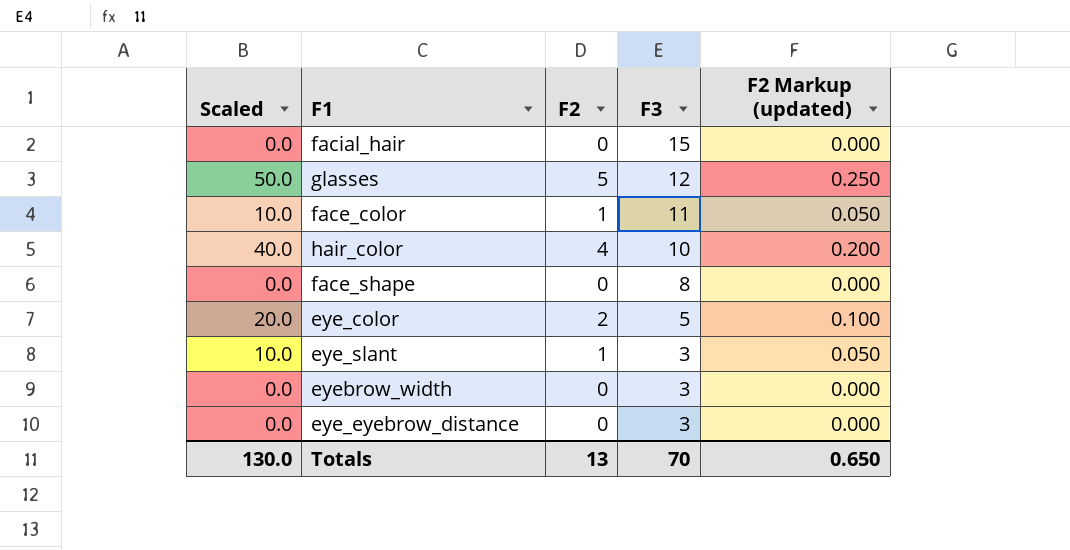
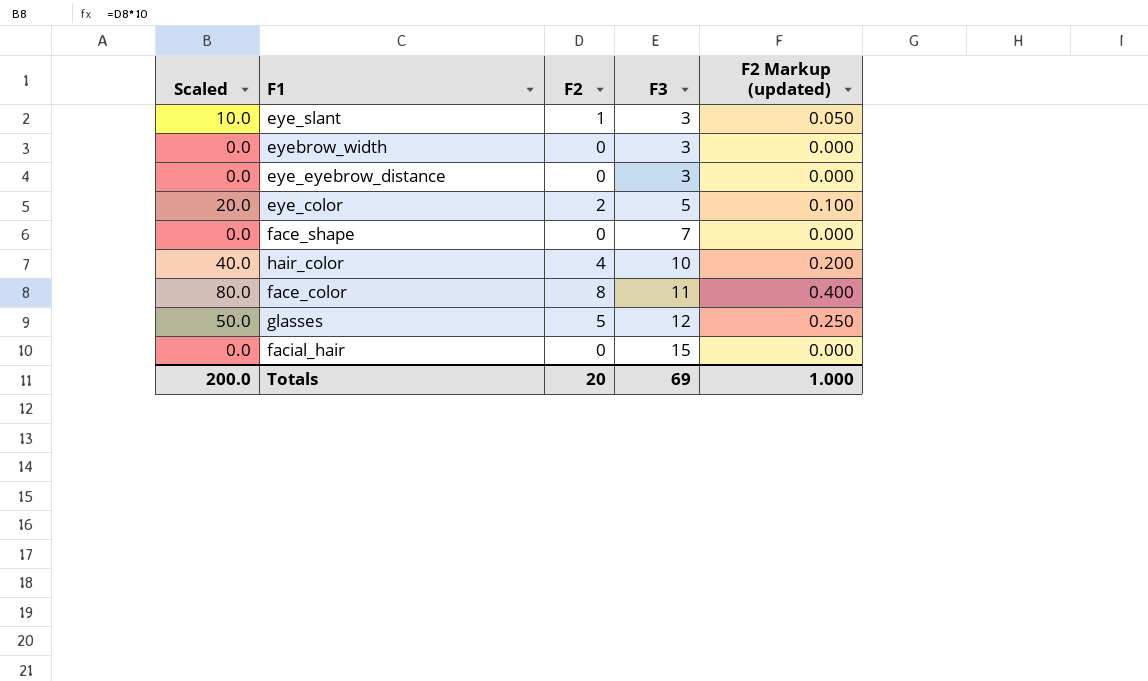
row order: F3 descending -> F3 ascending
face_shape | F3: 8 -> 7
face_color | Scaled: 10.0 -> 80.0
face_color | F2: 1 -> 8
face_color | F2 Markup (updated): 0.050 -> 0.400
Totals | Scaled: 130.0 -> 200.0
Totals | F2: 13 -> 20
Totals | F3: 70 -> 69
Totals | F2 Markup (updated): 0.650 -> 1.000

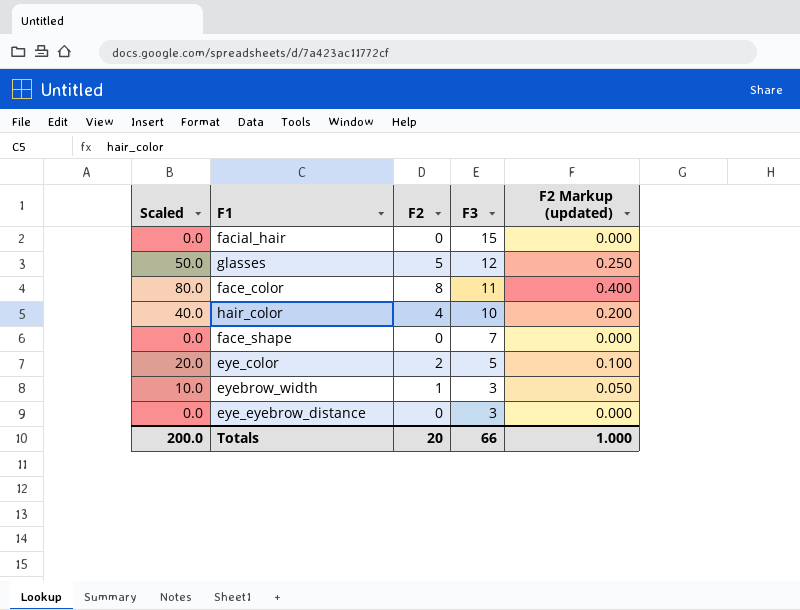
row order: F3 ascending -> F3 descending
row eye_slant: 10.0 | 1 | 3 | 0.050 -> none
eyebrow_width | Scaled: 0.0 -> 10.0
eyebrow_width | F2: 0 -> 1
eyebrow_width | F2 Markup (updated): 0.000 -> 0.050
Totals | F3: 69 -> 66

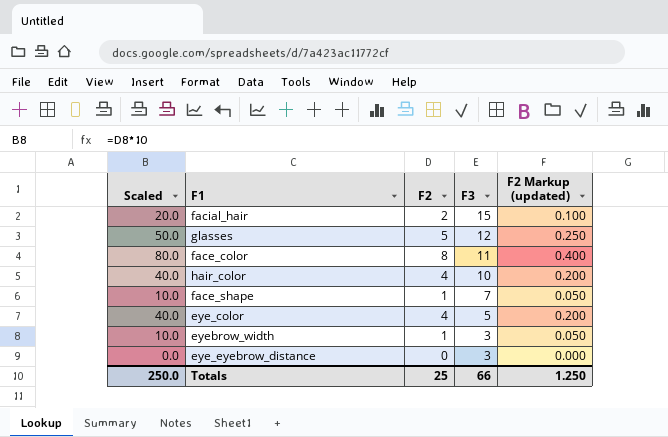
facial_hair | Scaled: 0.0 -> 20.0
facial_hair | F2: 0 -> 2
facial_hair | F2 Markup (updated): 0.000 -> 0.100
face_shape | Scaled: 0.0 -> 10.0
face_shape | F2: 0 -> 1
face_shape | F2 Markup (updated): 0.000 -> 0.050
eye_color | Scaled: 20.0 -> 40.0
eye_color | F2: 2 -> 4
eye_color | F2 Markup (updated): 0.100 -> 0.200
Totals | Scaled: 200.0 -> 250.0
Totals | F2: 20 -> 25
Totals | F2 Markup (updated): 1.000 -> 1.250

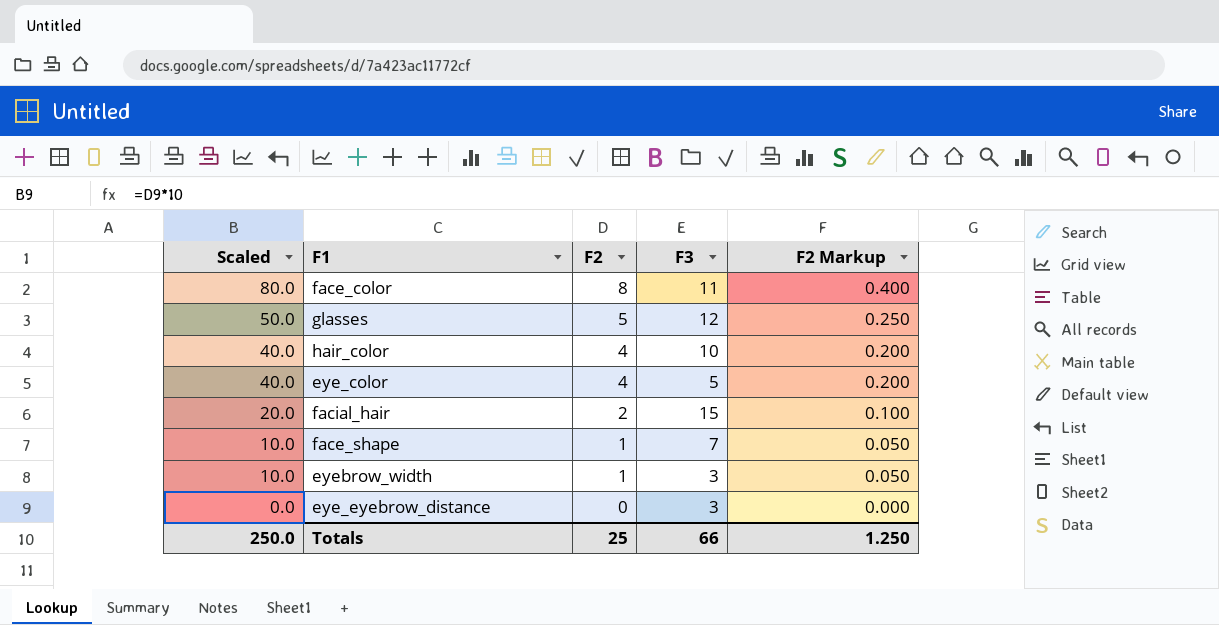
row order: F3 descending -> Scaled descending
column name: F2 Markup (updated) -> F2 Markup

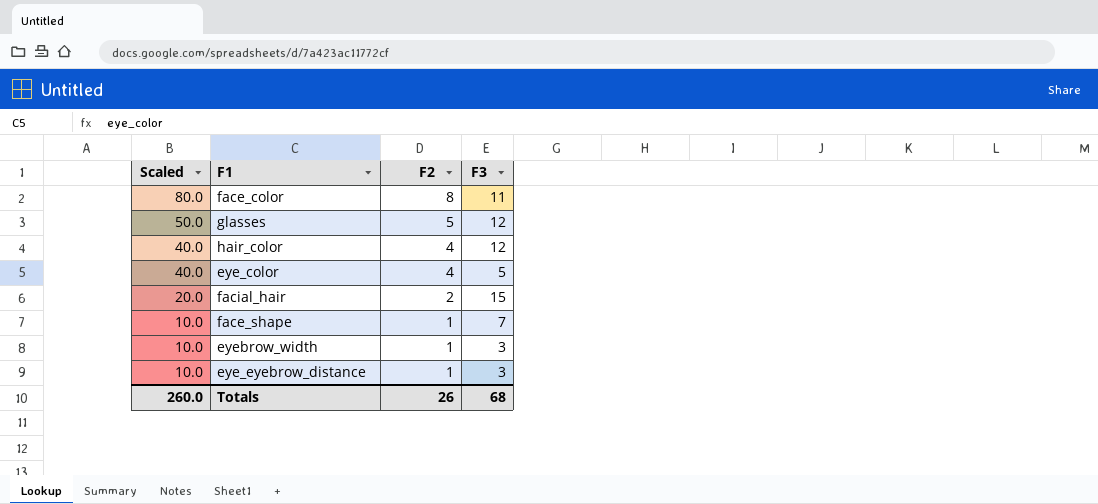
column F2 Markup | formula: [F2] * 0.05 -> none
hair_color | F3: 10 -> 12
eye_eyebrow_distance | Scaled: 0.0 -> 10.0
eye_eyebrow_distance | F2: 0 -> 1
Totals | Scaled: 250.0 -> 260.0
Totals | F2: 25 -> 26
Totals | F3: 66 -> 68

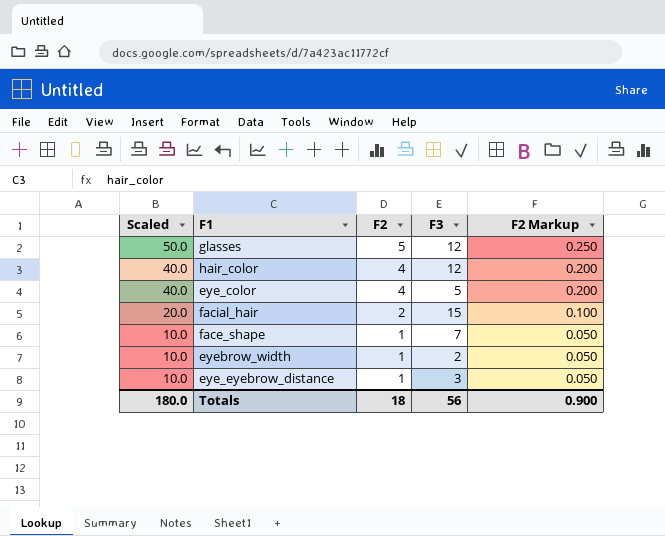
column F2 Markup | formula: none -> [F2] * 0.05
row face_color: 80.0 | 8 | 11 -> none
eyebrow_width | F3: 3 -> 2
Totals | Scaled: 260.0 -> 180.0
Totals | F2: 26 -> 18
Totals | F3: 68 -> 56

